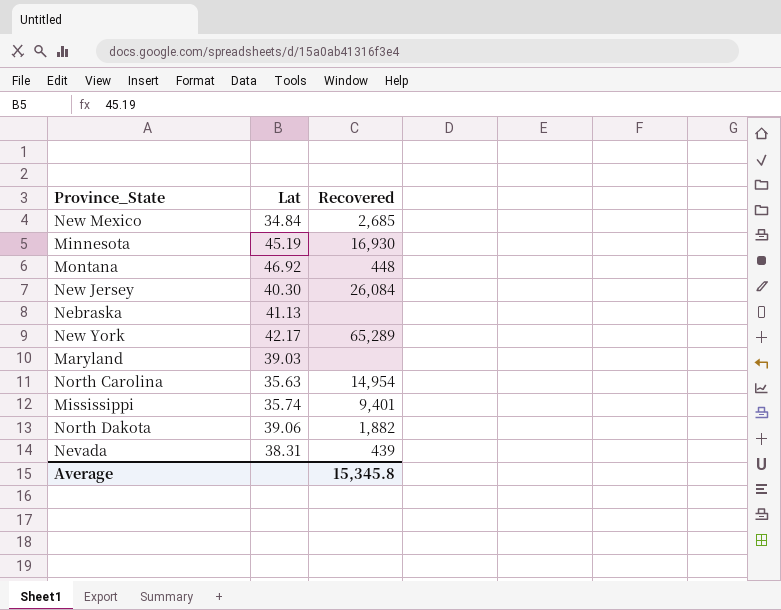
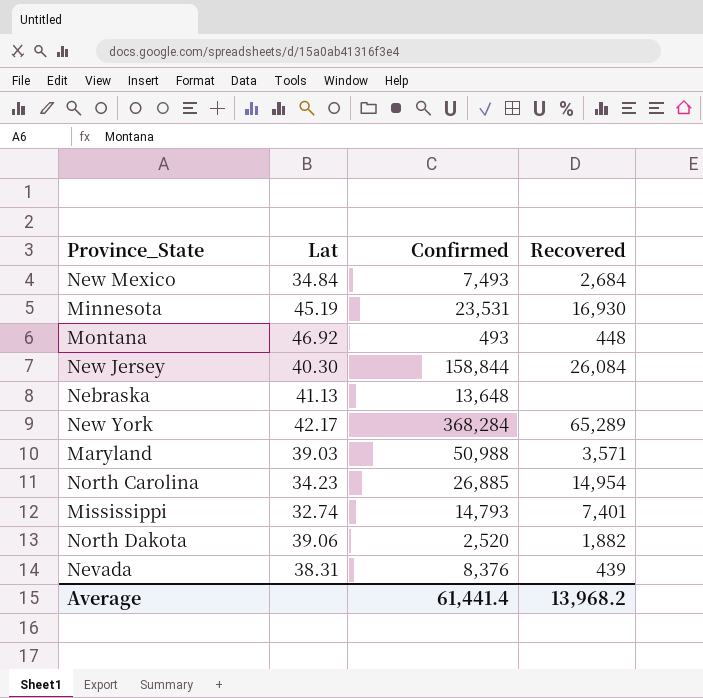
column Confirmed | position: none -> 3
New Mexico | Recovered: 2,685 -> 2,684
Maryland | Recovered: none -> 3,571
North Carolina | Lat: 35.63 -> 34.23
Mississippi | Lat: 35.74 -> 32.74
Mississippi | Recovered: 9,401 -> 7,401
Average | Recovered: 15,345.8 -> 13,968.2

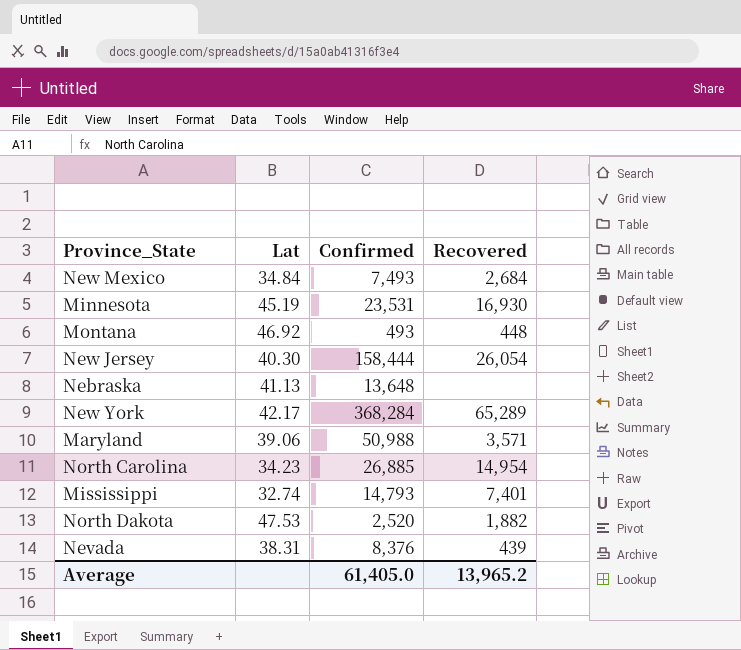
New Jersey | Confirmed: 158,844 -> 158,444
New Jersey | Recovered: 26,084 -> 26,054
Maryland | Lat: 39.03 -> 39.06
North Dakota | Lat: 39.06 -> 47.53
Average | Confirmed: 61,441.4 -> 61,405.0
Average | Recovered: 13,968.2 -> 13,965.2

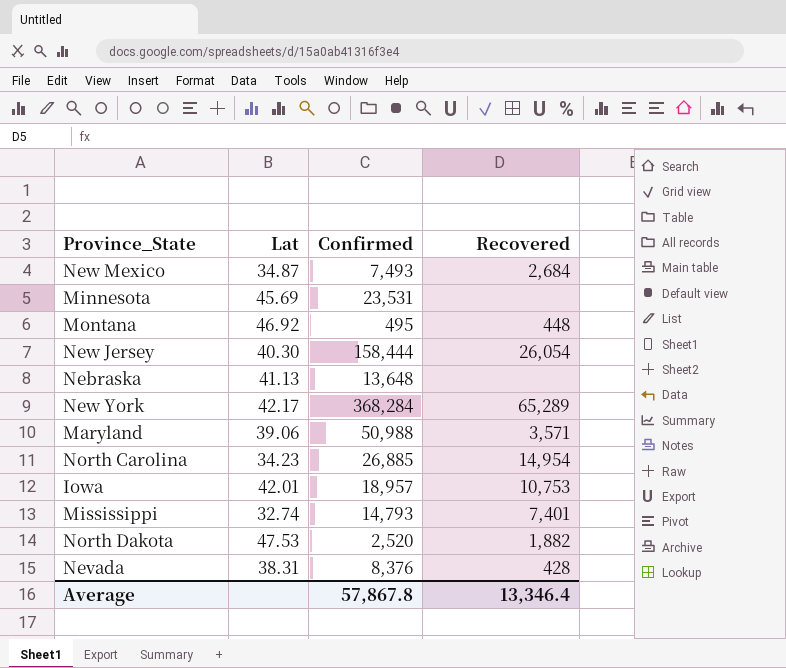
New Mexico | Lat: 34.84 -> 34.87
Minnesota | Lat: 45.19 -> 45.69
Minnesota | Recovered: 16,930 -> none
Montana | Confirmed: 493 -> 495
row Iowa: none -> 42.01 | 18,957 | 10,753
Nevada | Recovered: 439 -> 428
Average | Confirmed: 61,405.0 -> 57,867.8
Average | Recovered: 13,965.2 -> 13,346.4

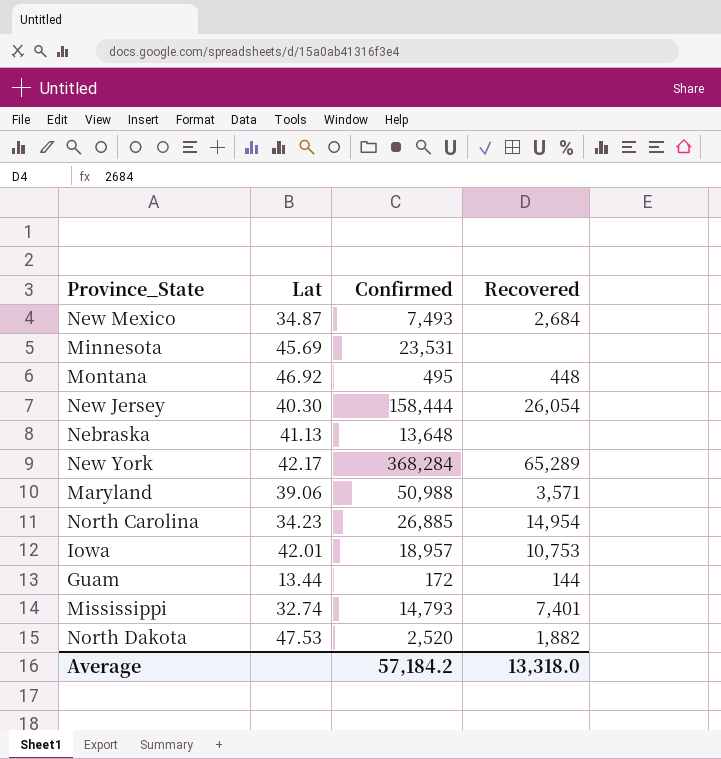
row Nevada: 38.31 | 8,376 | 428 -> none
row Guam: none -> 13.44 | 172 | 144
Average | Confirmed: 57,867.8 -> 57,184.2
Average | Recovered: 13,346.4 -> 13,318.0

